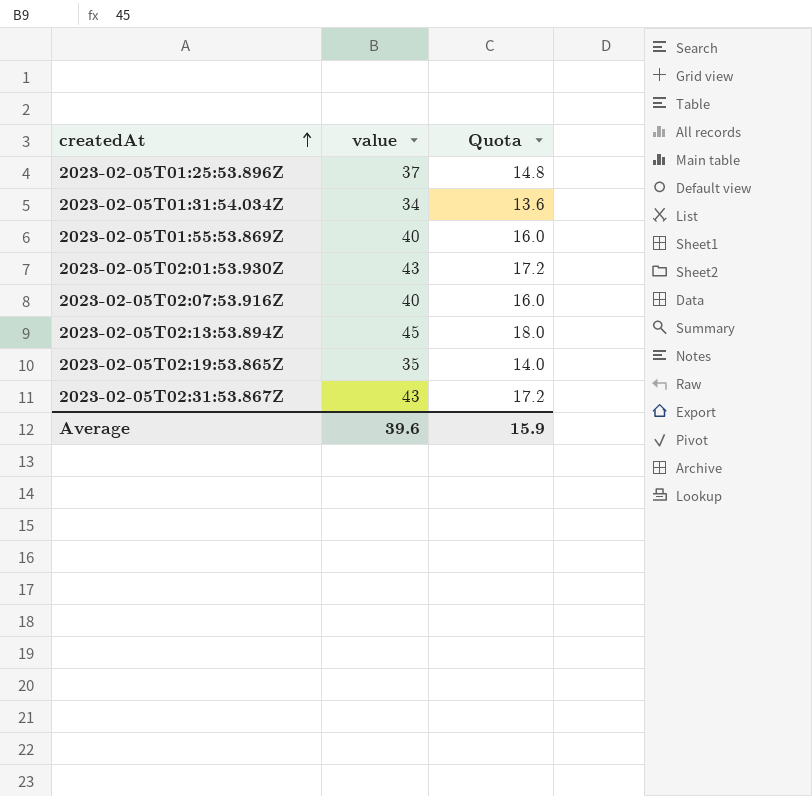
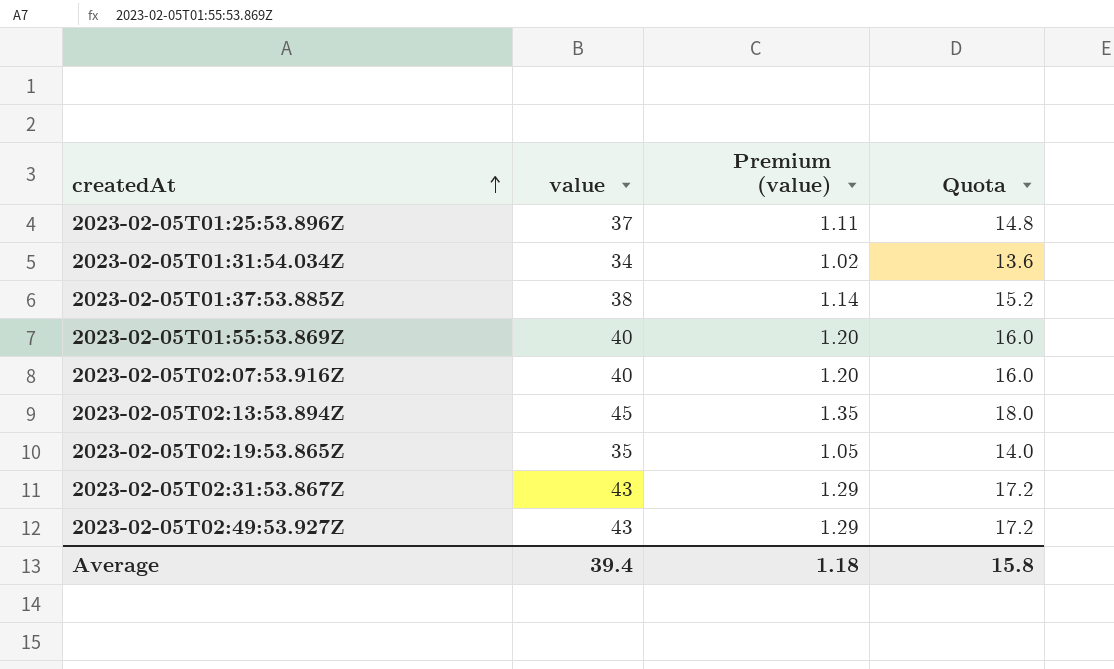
column Premium (value) | formula: none -> [value] * 0.03
row 2023-02-05T02:01:53.930Z: 43 | 17.2 -> none
row 2023-02-05T01:37:53.885Z: none -> 38 | 1.14 | 15.2
row 2023-02-05T02:49:53.927Z: none -> 43 | 1.29 | 17.2
Average | value: 39.6 -> 39.4
Average | Quota: 15.9 -> 15.8

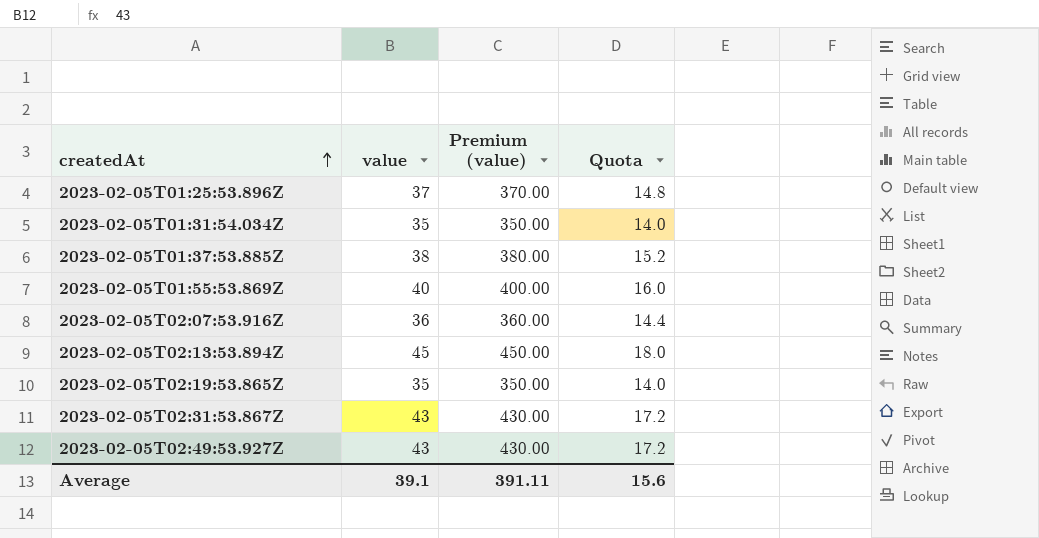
column Premium (value) | formula: [value] * 0.03 -> [value] * 10
2023-02-05T01:31:54.034Z | value: 34 -> 35
2023-02-05T01:31:54.034Z | Quota: 13.6 -> 14.0
2023-02-05T02:07:53.916Z | value: 40 -> 36
2023-02-05T02:07:53.916Z | Quota: 16.0 -> 14.4
Average | value: 39.4 -> 39.1
Average | Premium (value): 1.18 -> 391.11
Average | Quota: 15.8 -> 15.6

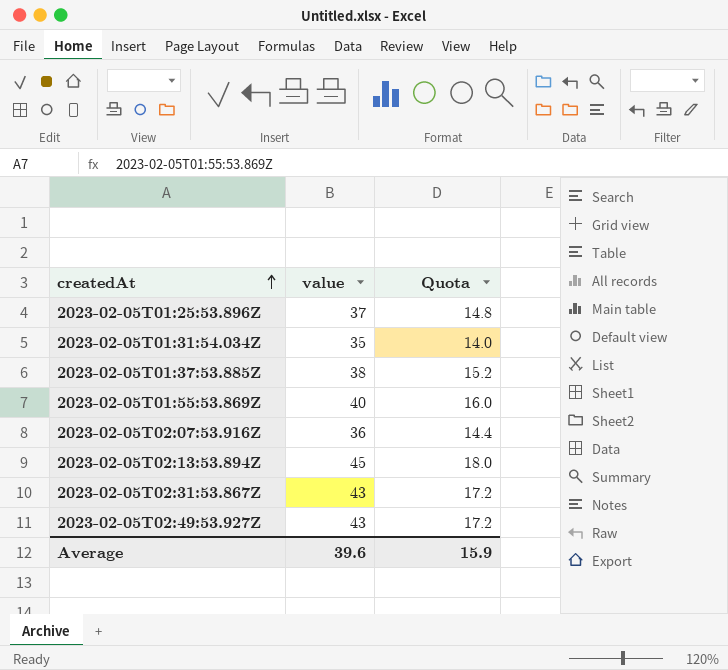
column Premium (value) | formula: [value] * 10 -> none
row 2023-02-05T02:19:53.865Z: 35 | 350.00 | 14.0 -> none
Average | value: 39.1 -> 39.6
Average | Quota: 15.6 -> 15.9

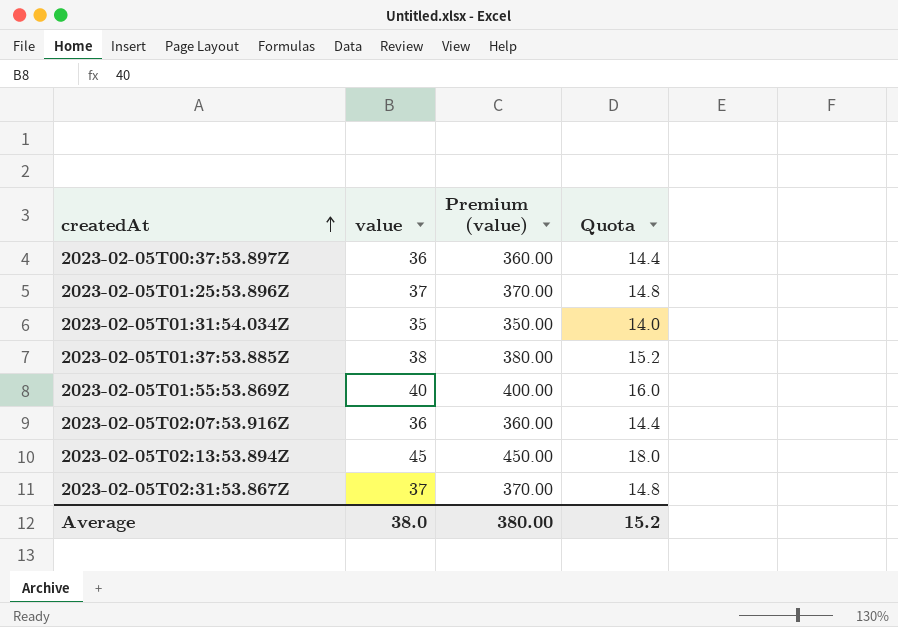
column Premium (value) | formula: none -> [value] * 10
row 2023-02-05T02:49:53.927Z: 43 | 17.2 -> none
row 2023-02-05T00:37:53.897Z: none -> 36 | 360.00 | 14.4
2023-02-05T02:31:53.867Z | value: 43 -> 37
2023-02-05T02:31:53.867Z | Quota: 17.2 -> 14.8
Average | value: 39.6 -> 38.0
Average | Quota: 15.9 -> 15.2

